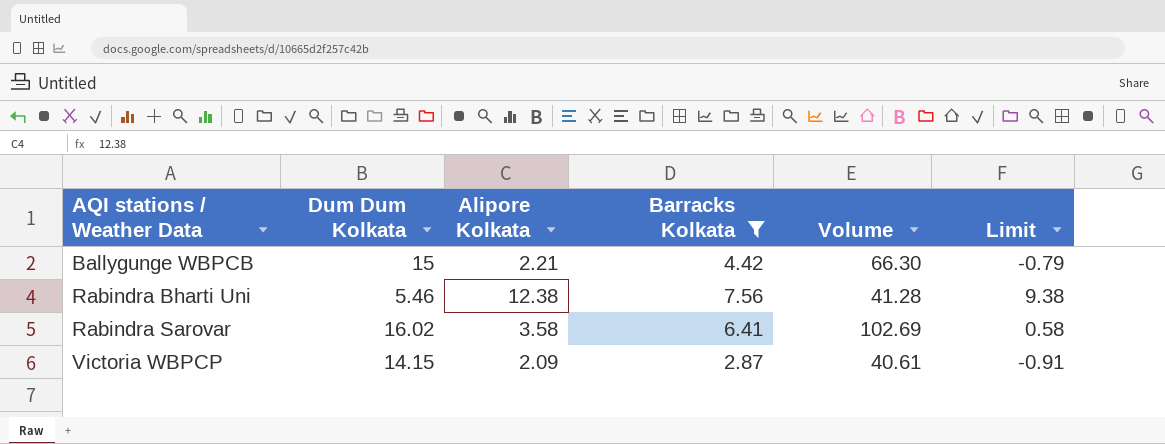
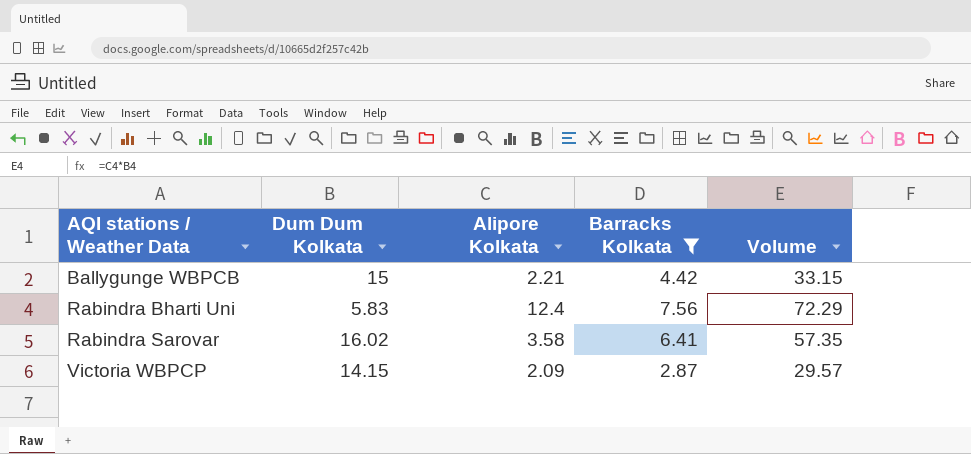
column Limit | formula: [Alipore Kolkata] - 3 -> none
column Volume | formula: [Dum Dum Kolkata] * [Barracks Kolkata] -> [Dum Dum Kolkata] * [Alipore Kolkata]
Rabindra Bharti Uni | Dum Dum Kolkata: 5.46 -> 5.83
Rabindra Bharti Uni | Alipore Kolkata: 12.38 -> 12.4

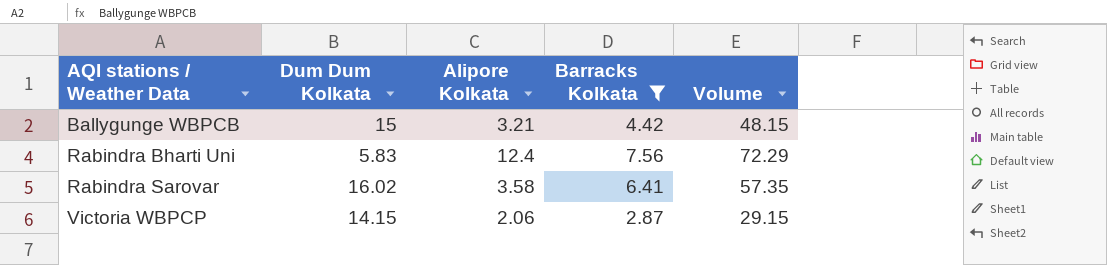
Ballygunge WBPCB | Alipore Kolkata: 2.21 -> 3.21
Ballygunge WBPCB | Volume: 33.15 -> 48.15
Victoria WBPCP | Alipore Kolkata: 2.09 -> 2.06
Victoria WBPCP | Volume: 29.57 -> 29.15

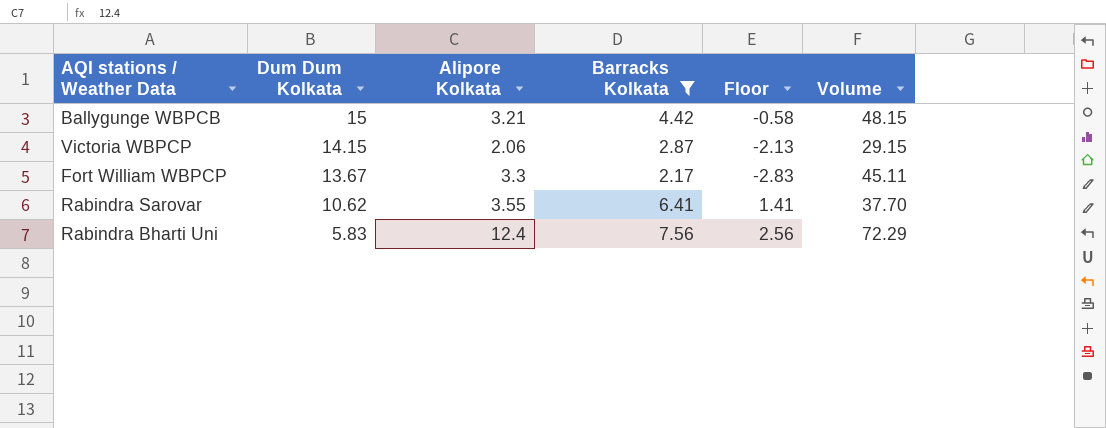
row order: AQI stations / Weather Data ascending -> Dum Dum Kolkata descending
column Floor | formula: none -> [Barracks Kolkata] - 5
row Fort William WBPCP: none -> 13.67 | 3.3 | 2.17 | -2.83 | 45.11
Rabindra Sarovar | Dum Dum Kolkata: 16.02 -> 10.62
Rabindra Sarovar | Alipore Kolkata: 3.58 -> 3.55
Rabindra Sarovar | Volume: 57.35 -> 37.70

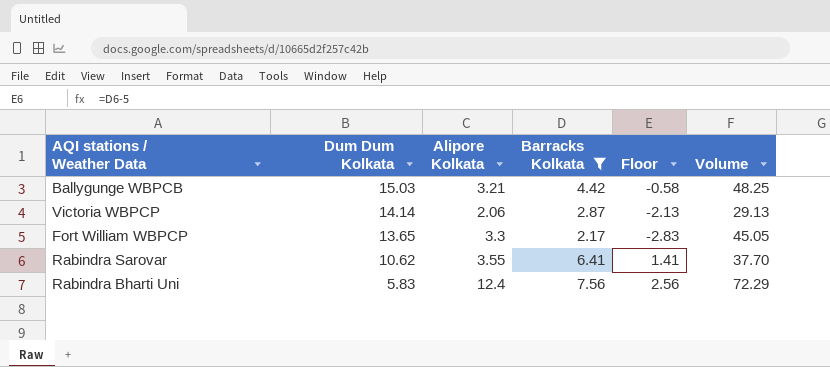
Ballygunge WBPCB | Dum Dum Kolkata: 15 -> 15.03
Ballygunge WBPCB | Volume: 48.15 -> 48.25
Victoria WBPCP | Dum Dum Kolkata: 14.15 -> 14.14
Victoria WBPCP | Volume: 29.15 -> 29.13
Fort William WBPCP | Dum Dum Kolkata: 13.67 -> 13.65
Fort William WBPCP | Volume: 45.11 -> 45.05

